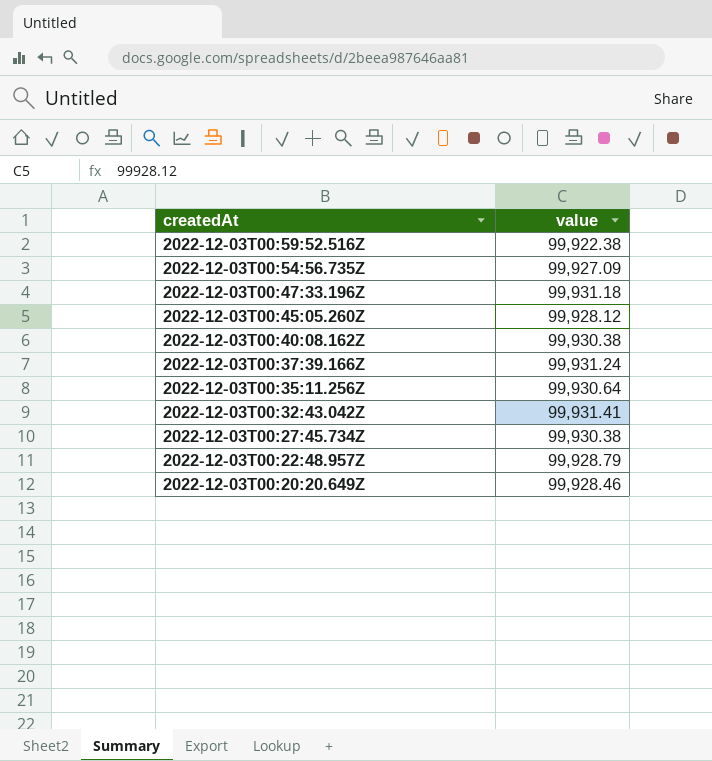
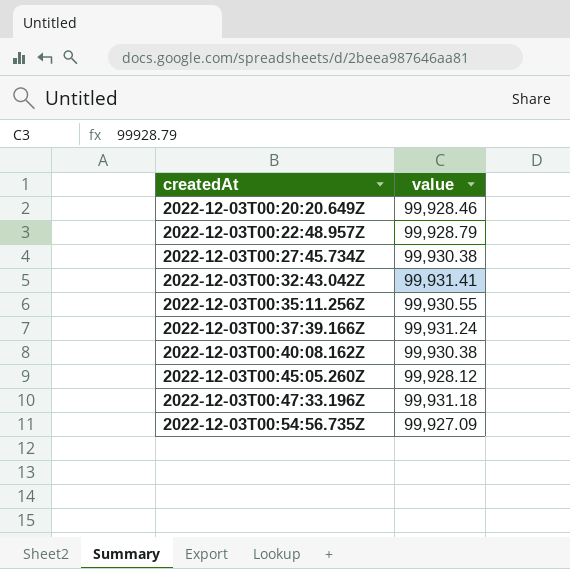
row order: createdAt descending -> createdAt ascending
row 2022-12-03T00:59:52.516Z: 99,922.38 -> none
2022-12-03T00:35:11.256Z | value: 99,930.64 -> 99,930.55

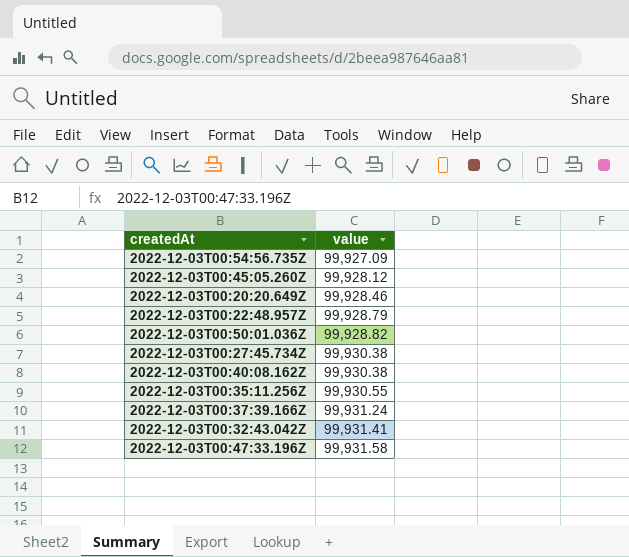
row order: createdAt ascending -> value ascending
row 2022-12-03T00:50:01.036Z: none -> 99,928.82
2022-12-03T00:47:33.196Z | value: 99,931.18 -> 99,931.58

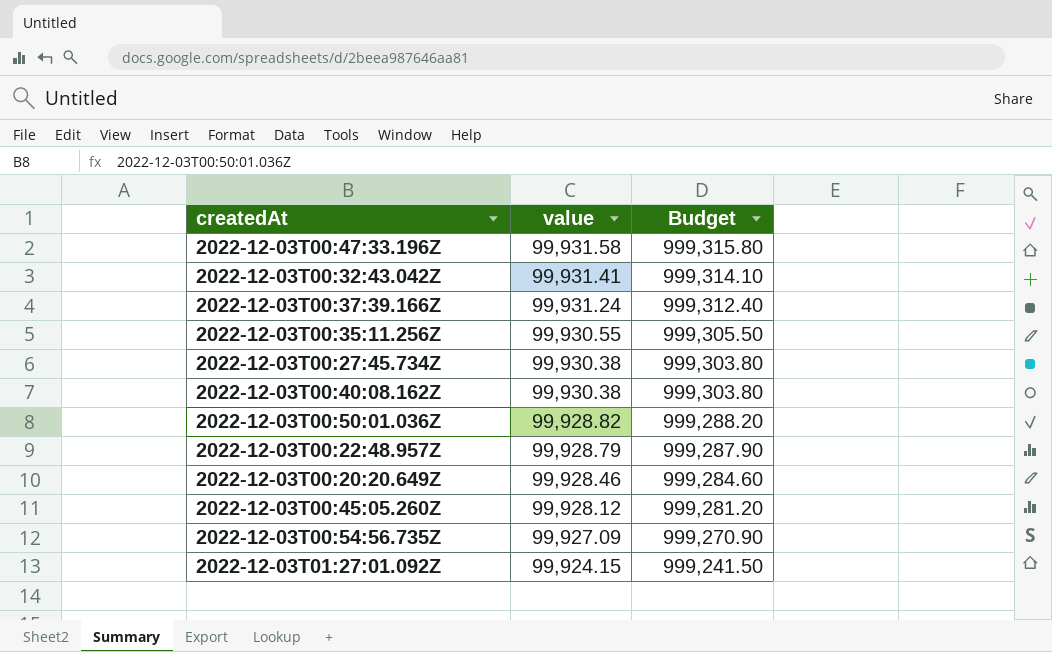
row order: value ascending -> value descending
column Budget | formula: none -> [value] * 10
row 2022-12-03T01:27:01.092Z: none -> 99,924.15 | 999,241.50

